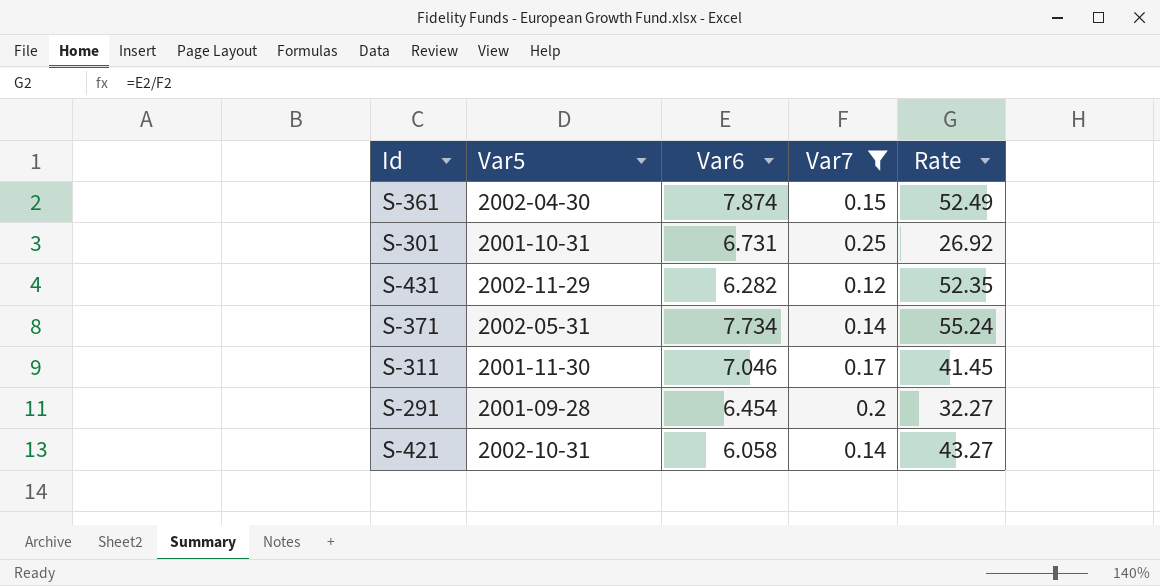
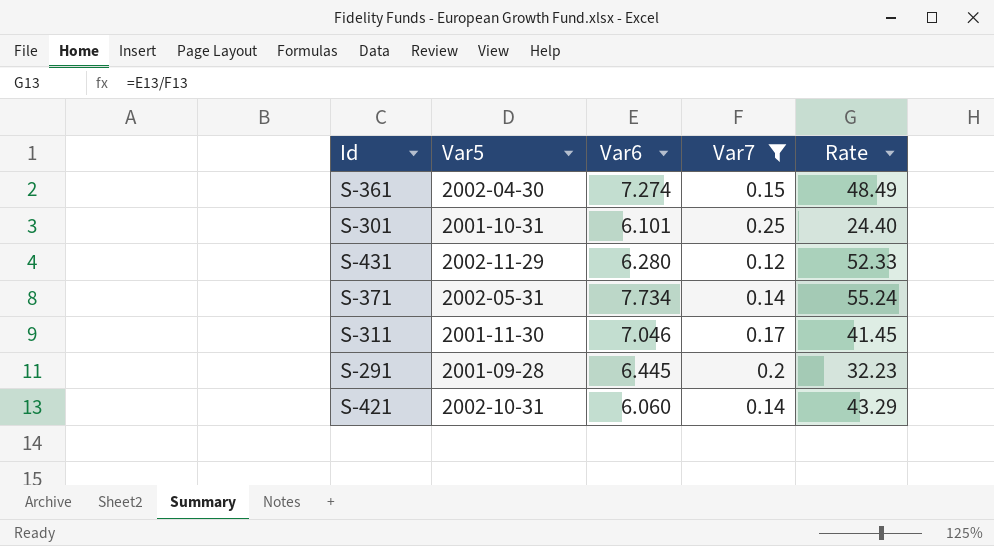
S-361 | Var6: 7.874 -> 7.274
S-361 | Rate: 52.49 -> 48.49
S-301 | Var6: 6.731 -> 6.101
S-301 | Rate: 26.92 -> 24.40
S-431 | Var6: 6.282 -> 6.280
S-431 | Rate: 52.35 -> 52.33
S-291 | Var6: 6.454 -> 6.445
S-291 | Rate: 32.27 -> 32.23
S-421 | Var6: 6.058 -> 6.060
S-421 | Rate: 43.27 -> 43.29

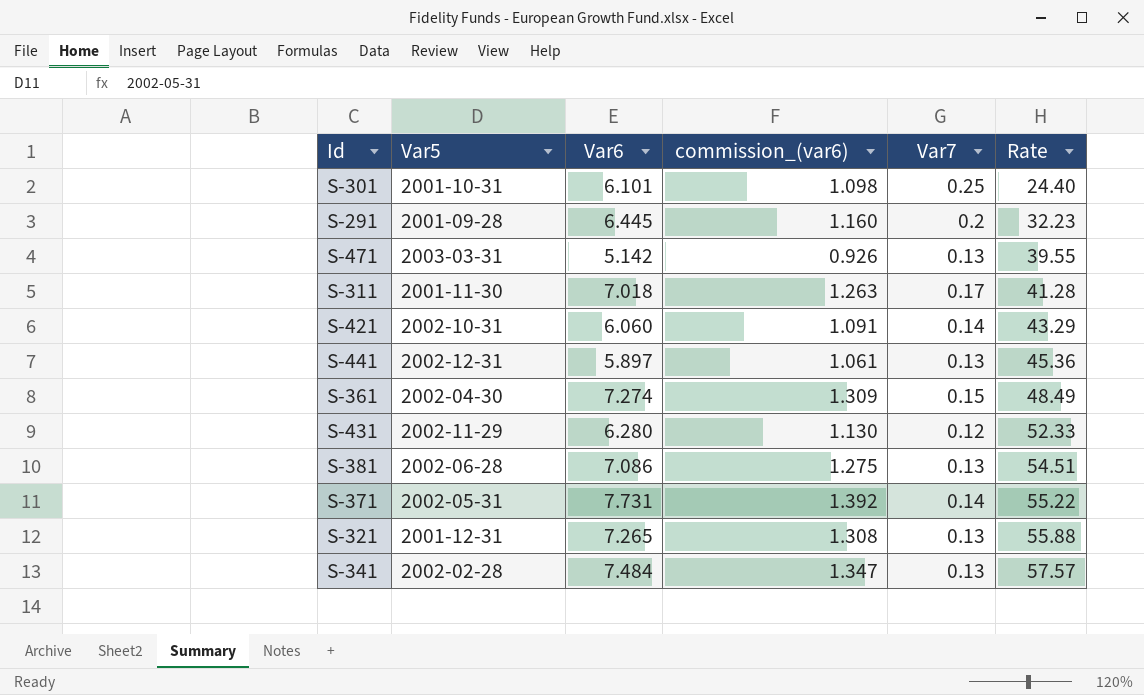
filter: Var7 != 0.13 -> none
row order: none -> Rate ascending
column commission_(var6) | formula: none -> [Var6] * 0.18
S-311 | Var6: 7.046 -> 7.018
S-311 | Rate: 41.45 -> 41.28
S-371 | Var6: 7.734 -> 7.731
S-371 | Rate: 55.24 -> 55.22

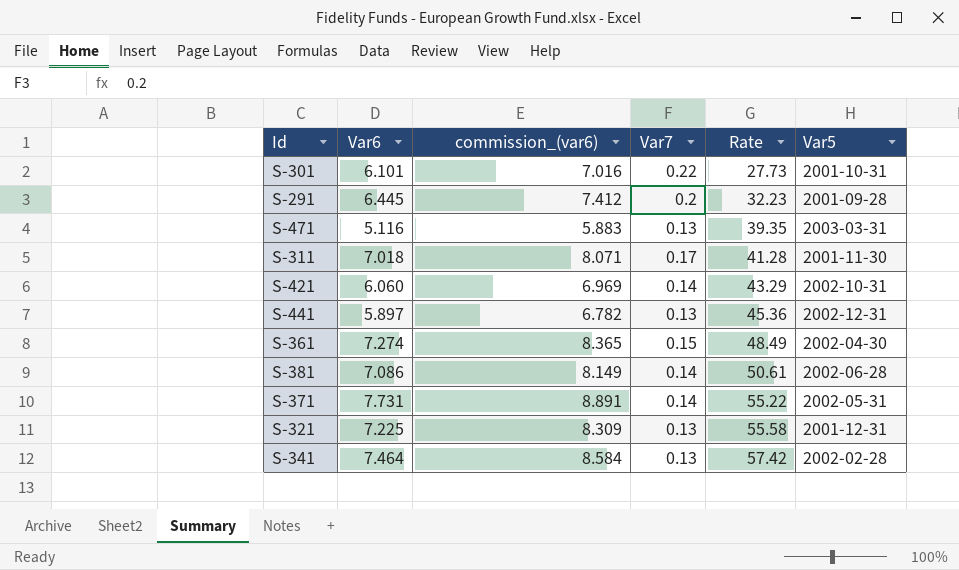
column commission_(var6) | formula: [Var6] * 0.18 -> [Var6] * 1.15
column Var5 | position: 2 -> 6
row S-431: 2002-11-29 | 6.280 | 1.130 | 0.12 | 52.33 -> none
S-301 | Var7: 0.25 -> 0.22
S-301 | Rate: 24.40 -> 27.73
S-471 | Var6: 5.142 -> 5.116
S-471 | Rate: 39.55 -> 39.35
S-381 | Var7: 0.13 -> 0.14
S-381 | Rate: 54.51 -> 50.61
S-321 | Var6: 7.265 -> 7.225
S-321 | Rate: 55.88 -> 55.58
S-341 | Var6: 7.484 -> 7.464
S-341 | Rate: 57.57 -> 57.42

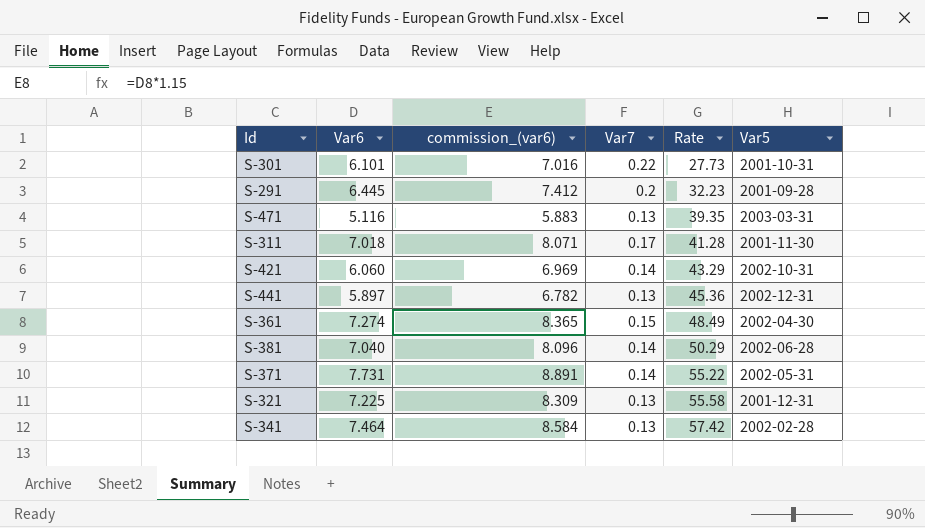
S-381 | Var6: 7.086 -> 7.040
S-381 | commission_(var6): 8.149 -> 8.096
S-381 | Rate: 50.61 -> 50.29

